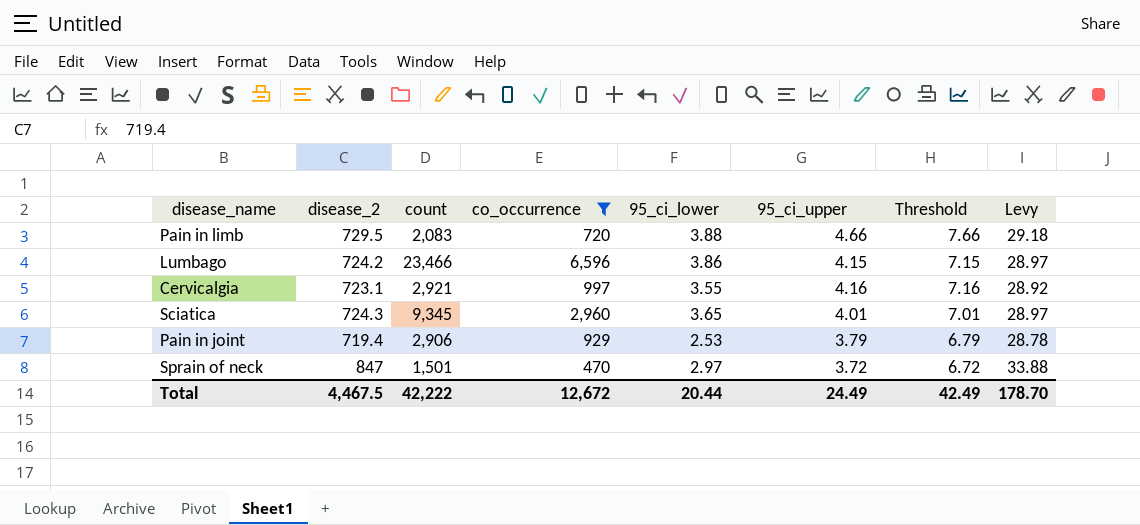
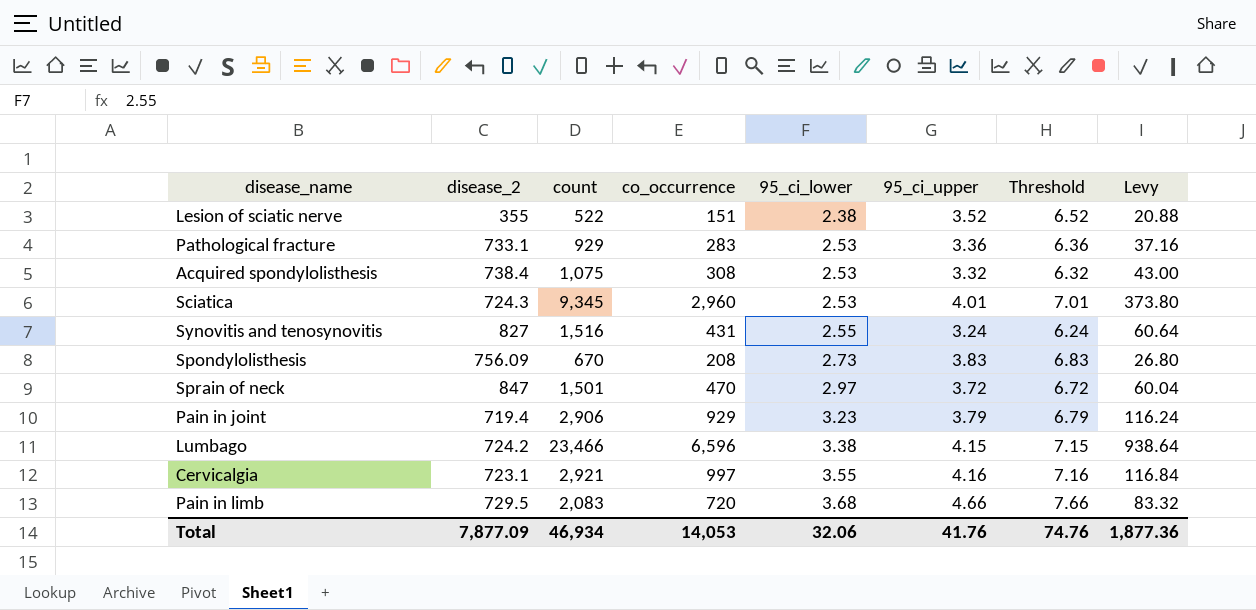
filter: co_occurrence >= 470 -> none
row order: none -> 95_ci_lower ascending
column Levy | formula: [disease_2] * 0.04 -> [count] * 0.04
Sciatica | 95_ci_lower: 3.65 -> 2.53
Pain in joint | 95_ci_lower: 2.53 -> 3.23
Lumbago | 95_ci_lower: 3.86 -> 3.38
Pain in limb | 95_ci_lower: 3.88 -> 3.68
Total | disease_2: 4,467.5 -> 7,877.09
Total | count: 42,222 -> 46,934
Total | co_occurrence: 12,672 -> 14,053
Total | 95_ci_lower: 20.44 -> 32.06
Total | 95_ci_upper: 24.49 -> 41.76
Total | Threshold: 42.49 -> 74.76
Total | Levy: 178.70 -> 1,877.36

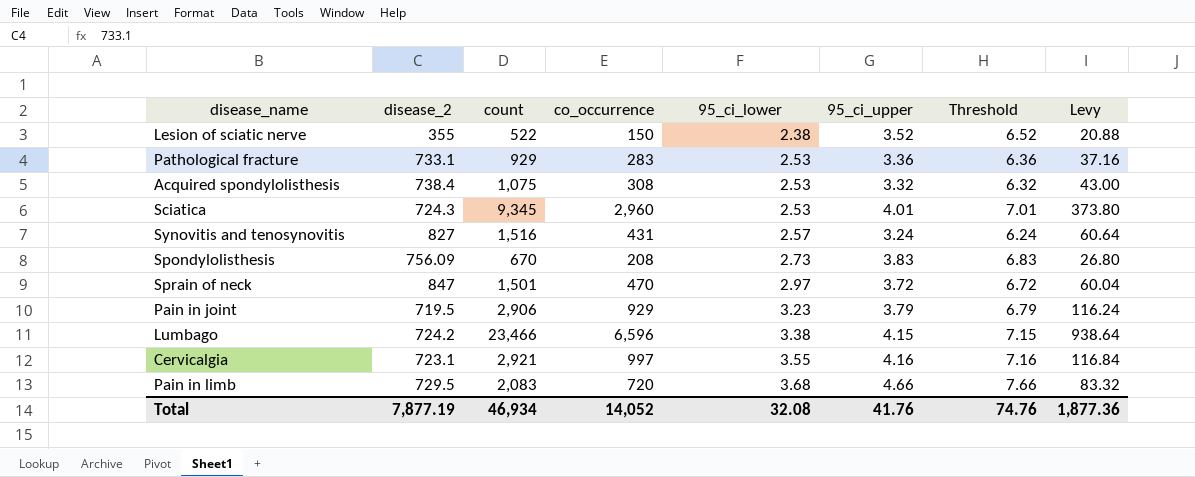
Lesion of sciatic nerve | co_occurrence: 151 -> 150
Synovitis and tenosynovitis | 95_ci_lower: 2.55 -> 2.57
Pain in joint | disease_2: 719.4 -> 719.5
Total | disease_2: 7,877.09 -> 7,877.19
Total | co_occurrence: 14,053 -> 14,052
Total | 95_ci_lower: 32.06 -> 32.08

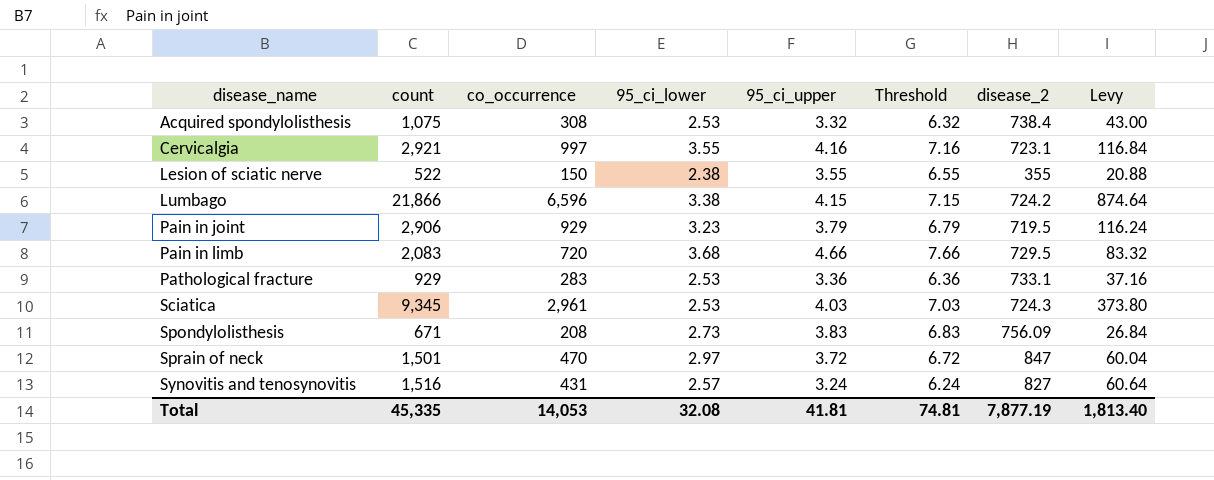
row order: 95_ci_lower ascending -> disease_name ascending
column disease_2 | position: 2 -> 7
Lesion of sciatic nerve | 95_ci_upper: 3.52 -> 3.55
Lesion of sciatic nerve | Threshold: 6.52 -> 6.55
Lumbago | count: 23,466 -> 21,866
Lumbago | Levy: 938.64 -> 874.64
Sciatica | co_occurrence: 2,960 -> 2,961
Sciatica | 95_ci_upper: 4.01 -> 4.03
Sciatica | Threshold: 7.01 -> 7.03
Spondylolisthesis | count: 670 -> 671
Spondylolisthesis | Levy: 26.80 -> 26.84
Total | count: 46,934 -> 45,335
Total | co_occurrence: 14,052 -> 14,053
Total | 95_ci_upper: 41.76 -> 41.81
Total | Threshold: 74.76 -> 74.81
Total | Levy: 1,877.36 -> 1,813.40

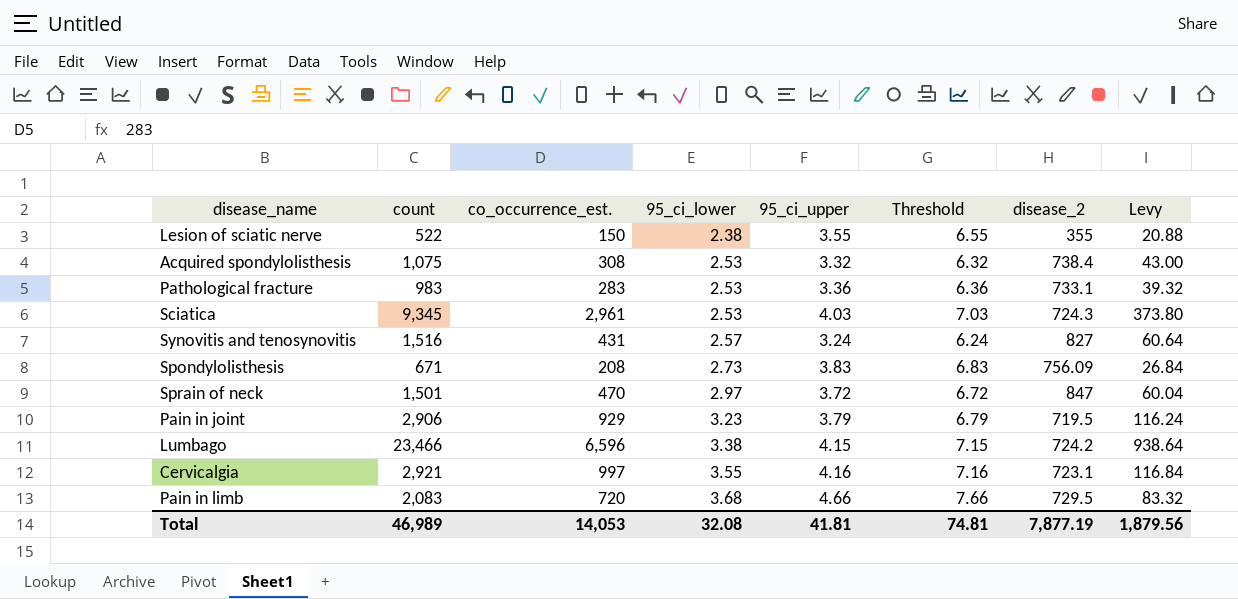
row order: disease_name ascending -> 95_ci_lower ascending
column name: co_occurrence -> co_occurrence_est.
Pathological fracture | count: 929 -> 983
Pathological fracture | Levy: 37.16 -> 39.32
Lumbago | count: 21,866 -> 23,466
Lumbago | Levy: 874.64 -> 938.64
Total | count: 45,335 -> 46,989
Total | Levy: 1,813.40 -> 1,879.56

